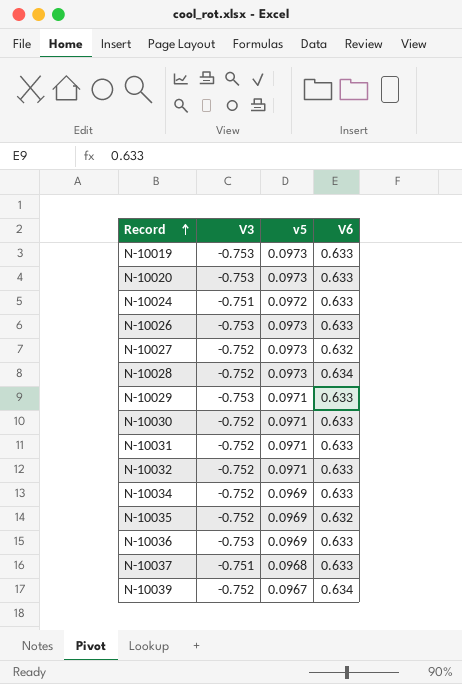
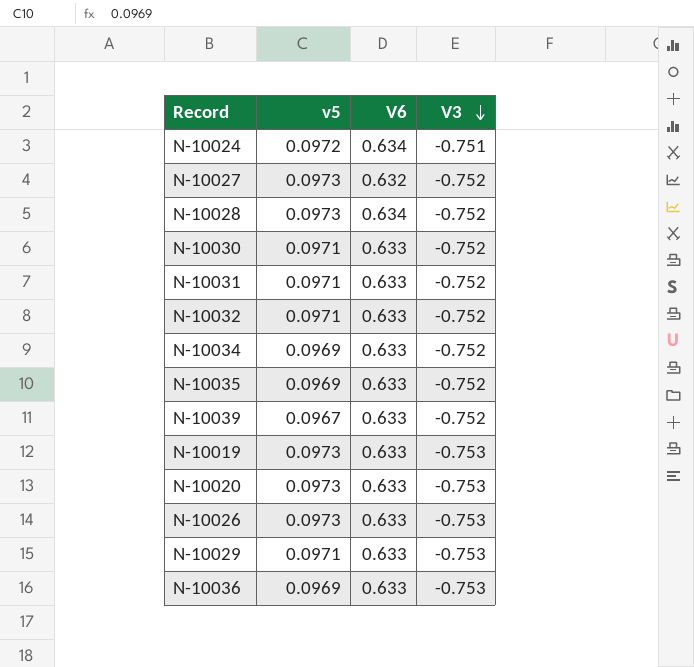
row order: Record ascending -> V3 descending
column V3 | position: 2 -> 4
row N-10037: -0.751 | 0.0968 | 0.633 -> none
N-10024 | V6: 0.633 -> 0.634
N-10035 | V6: 0.632 -> 0.633
N-10039 | V6: 0.634 -> 0.633

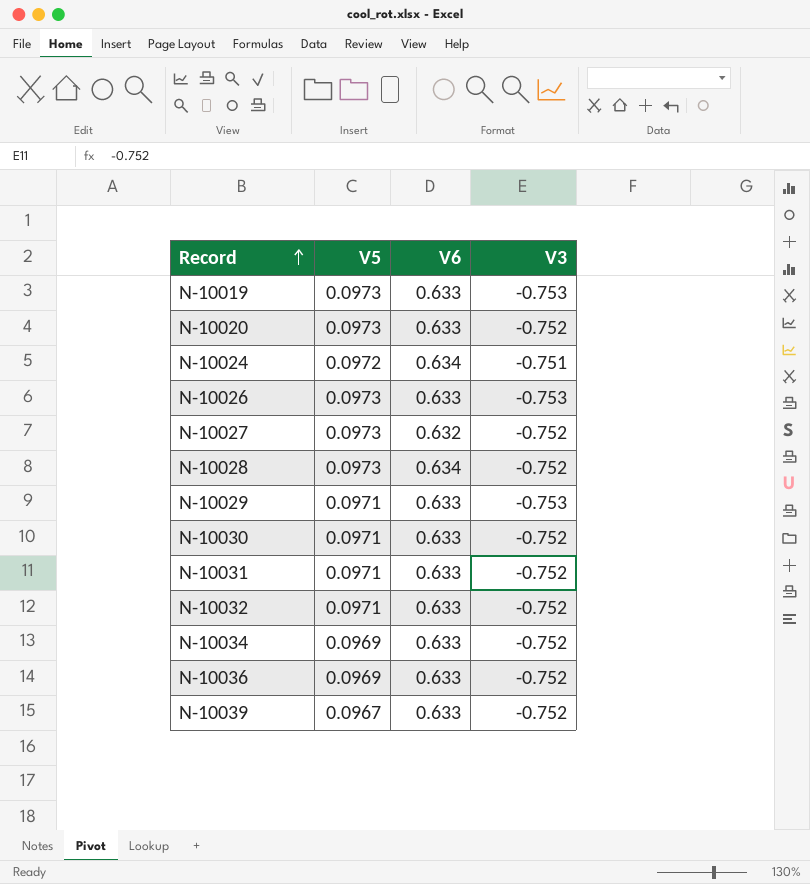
row order: V3 descending -> Record ascending
column name: v5 -> V5
row N-10035: 0.0969 | 0.633 | -0.752 -> none
N-10020 | V3: -0.753 -> -0.752
N-10036 | V3: -0.753 -> -0.752

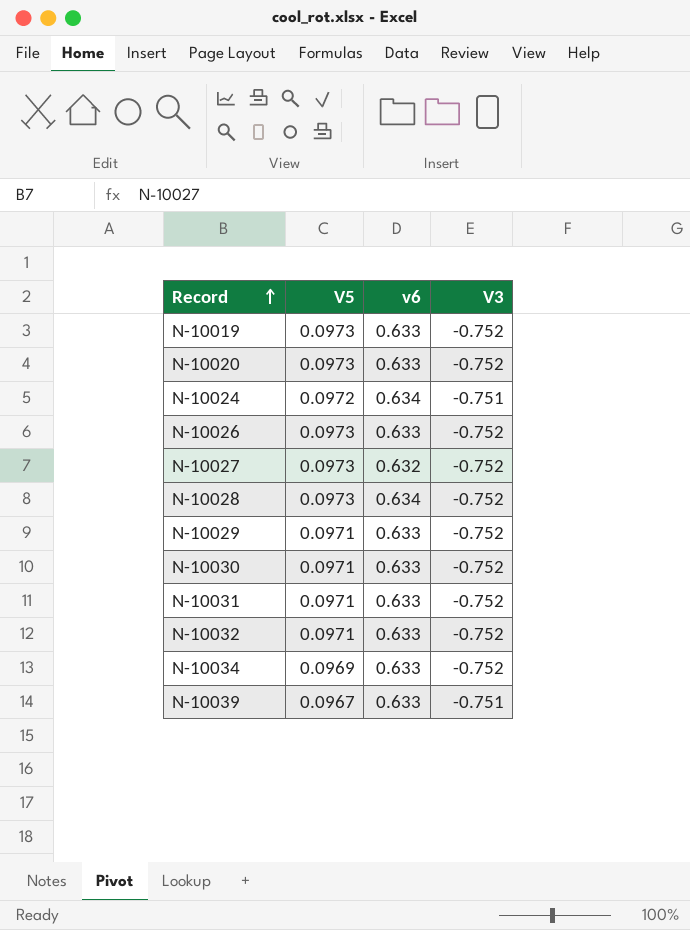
column name: V6 -> v6
row N-10036: 0.0969 | 0.633 | -0.752 -> none
N-10019 | V3: -0.753 -> -0.752
N-10026 | V3: -0.753 -> -0.752
N-10029 | V3: -0.753 -> -0.752
N-10039 | V3: -0.752 -> -0.751

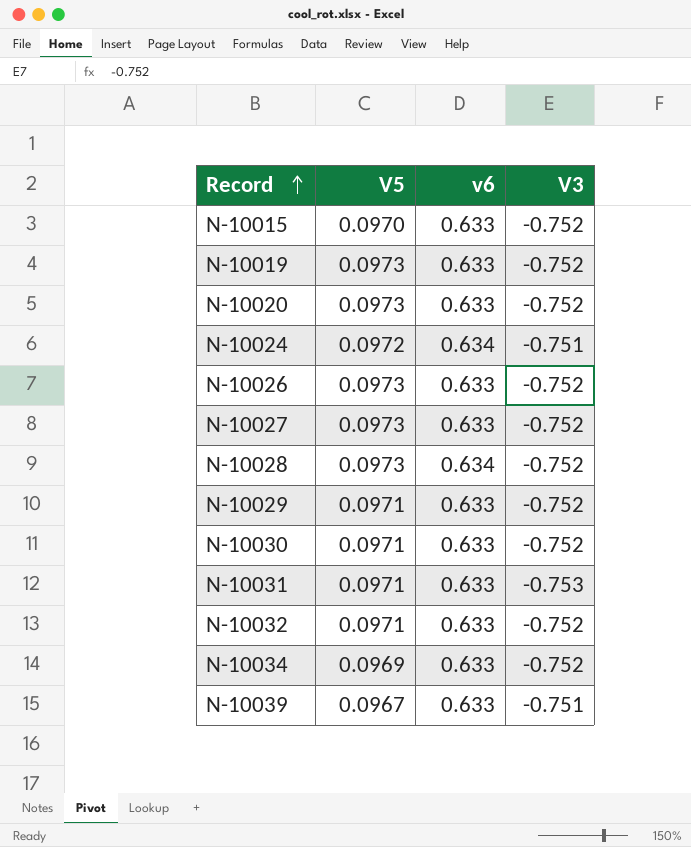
row N-10015: none -> 0.0970 | 0.633 | -0.752
N-10027 | v6: 0.632 -> 0.633
N-10031 | V3: -0.752 -> -0.753

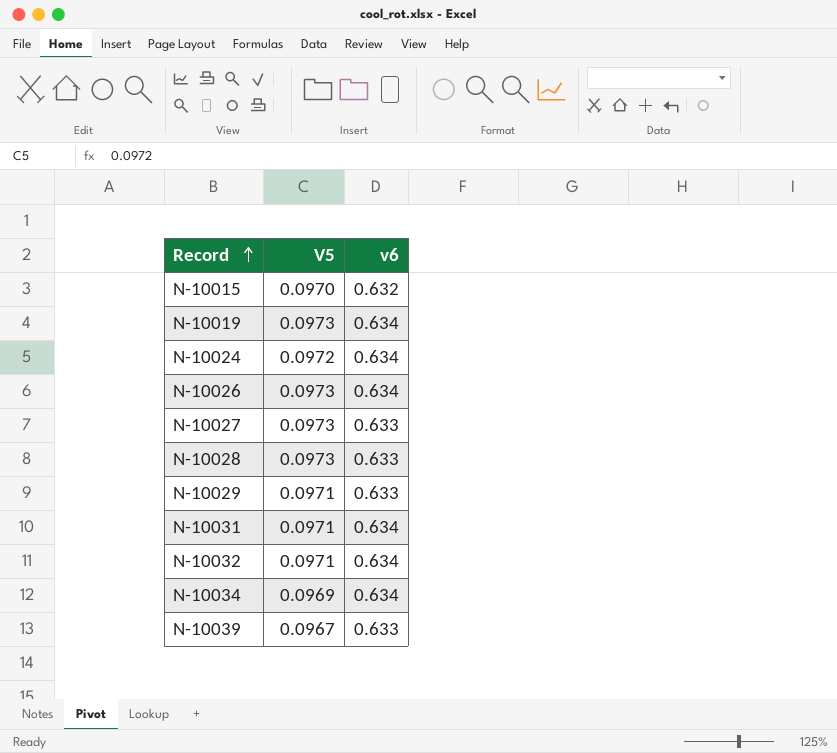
column V3 | position: 4 -> none
row N-10020: 0.0973 | 0.633 | -0.752 -> none
row N-10030: 0.0971 | 0.633 | -0.752 -> none
N-10015 | v6: 0.633 -> 0.632
N-10019 | v6: 0.633 -> 0.634
N-10026 | v6: 0.633 -> 0.634
N-10028 | v6: 0.634 -> 0.633
N-10031 | v6: 0.633 -> 0.634
N-10032 | v6: 0.633 -> 0.634
N-10034 | v6: 0.633 -> 0.634

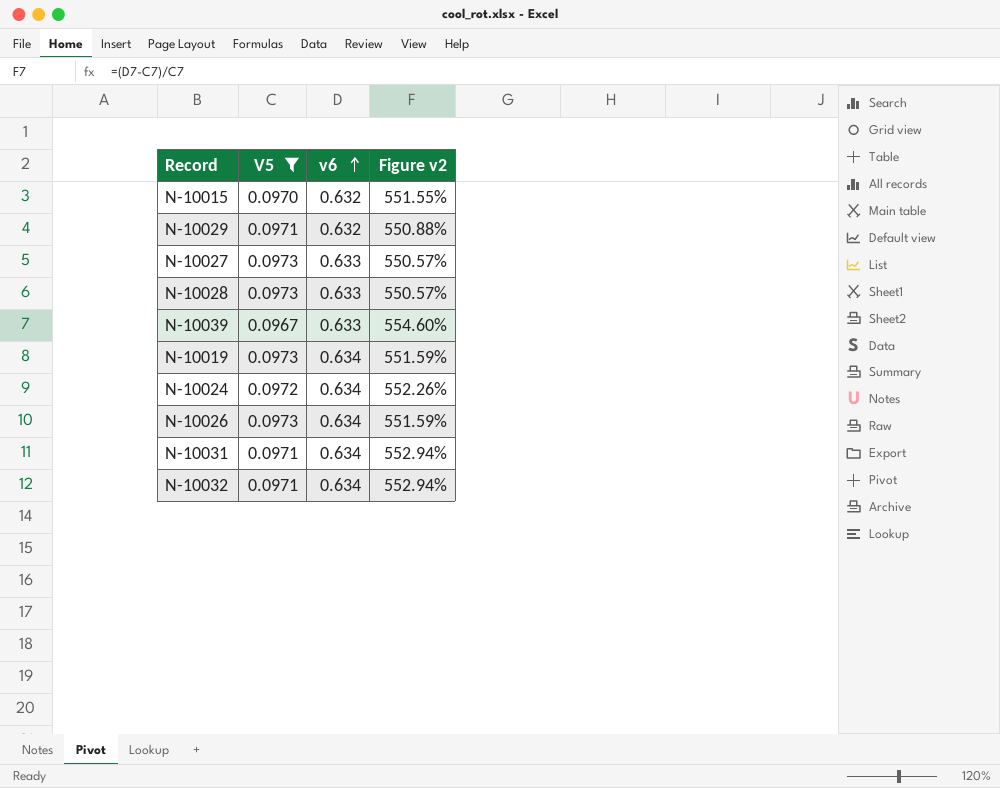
filter: none -> V5 != 0.0969
row order: Record ascending -> v6 ascending
column Figure v2 | formula: none -> ([v6] - [V5]) / [V5]
N-10029 | v6: 0.633 -> 0.632

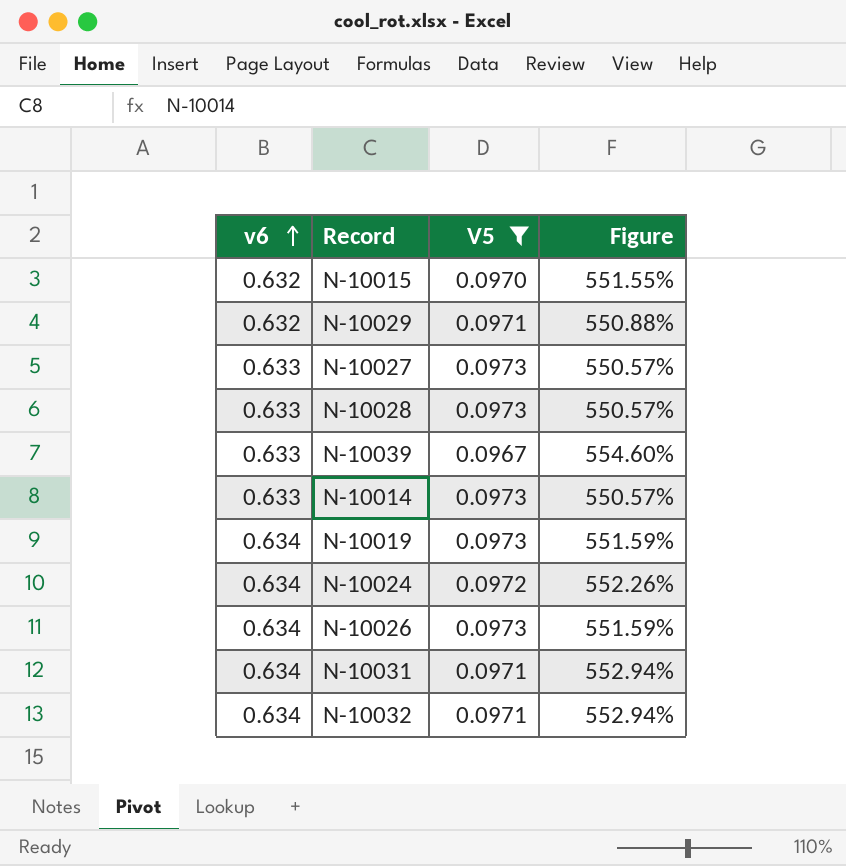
column v6 | position: 3 -> 1
column name: Figure v2 -> Figure
row N-10014: none -> 0.633 | 0.0973 | 550.57%

